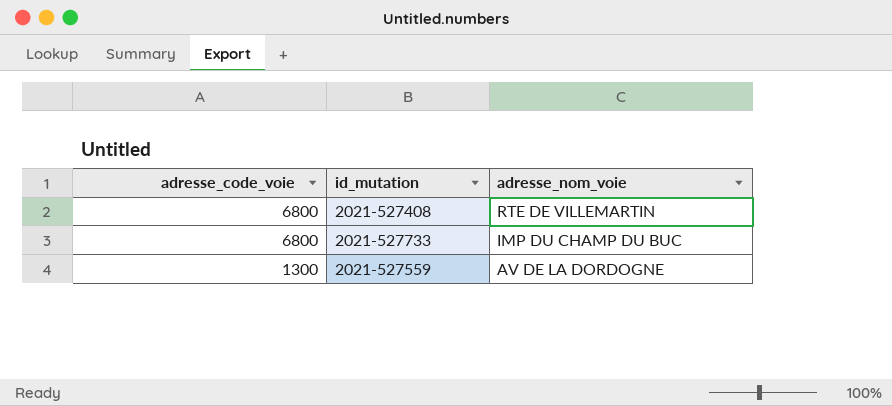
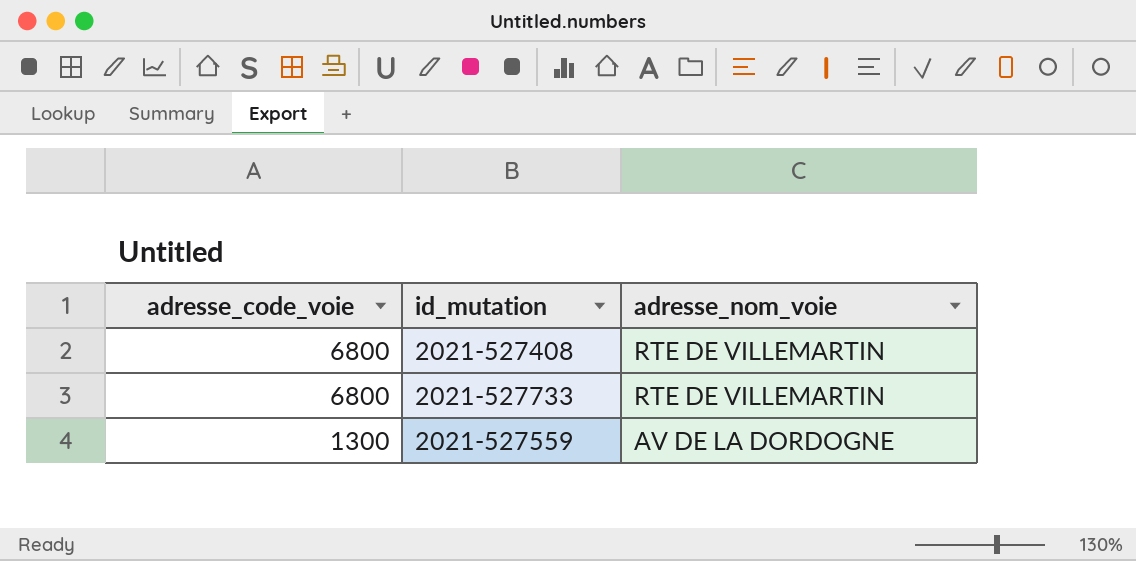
2021-527733 | adresse_nom_voie: IMP DU CHAMP DU BUC -> RTE DE VILLEMARTIN

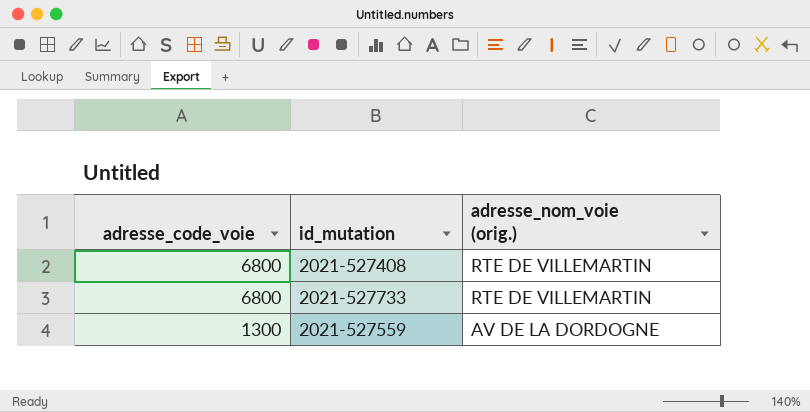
column name: adresse_nom_voie -> adresse_nom_voie (orig.)

